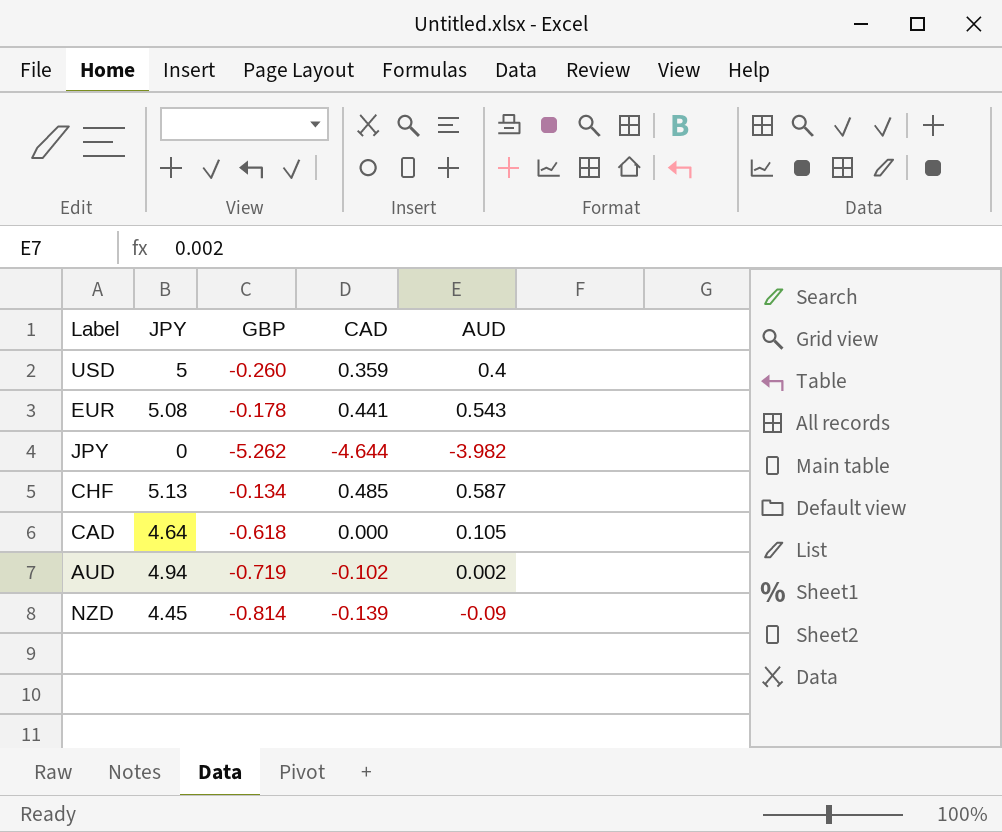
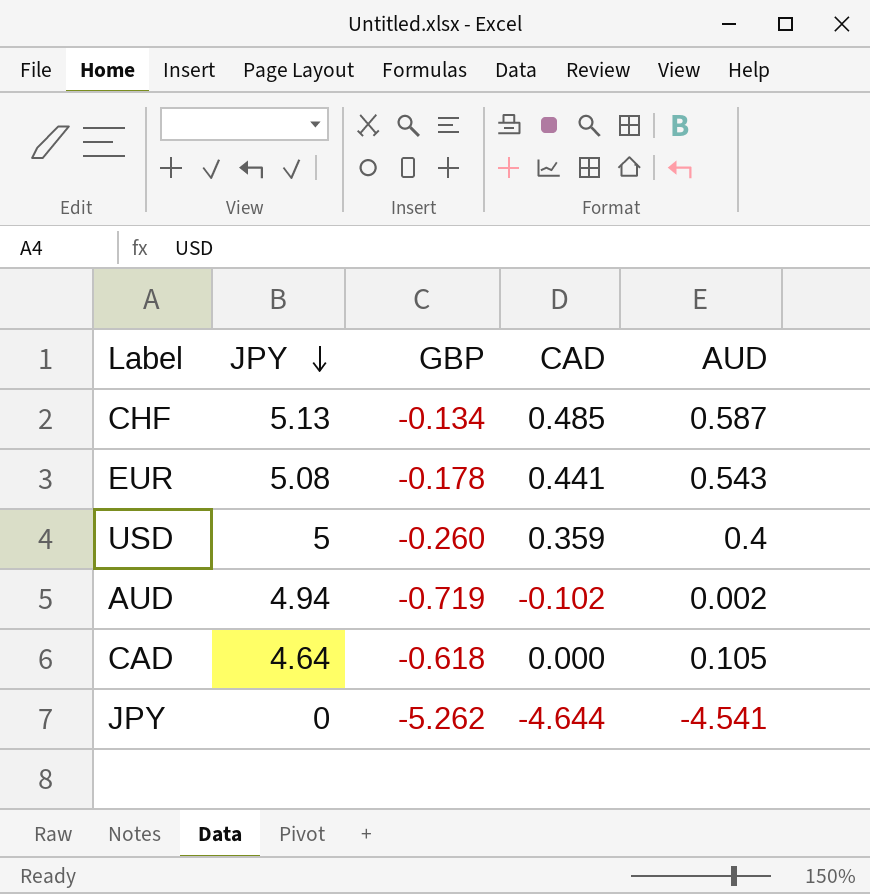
row order: none -> JPY descending
row NZD: 4.45 | -0.814 | -0.139 | -0.09 -> none
JPY | AUD: -3.982 -> -4.541

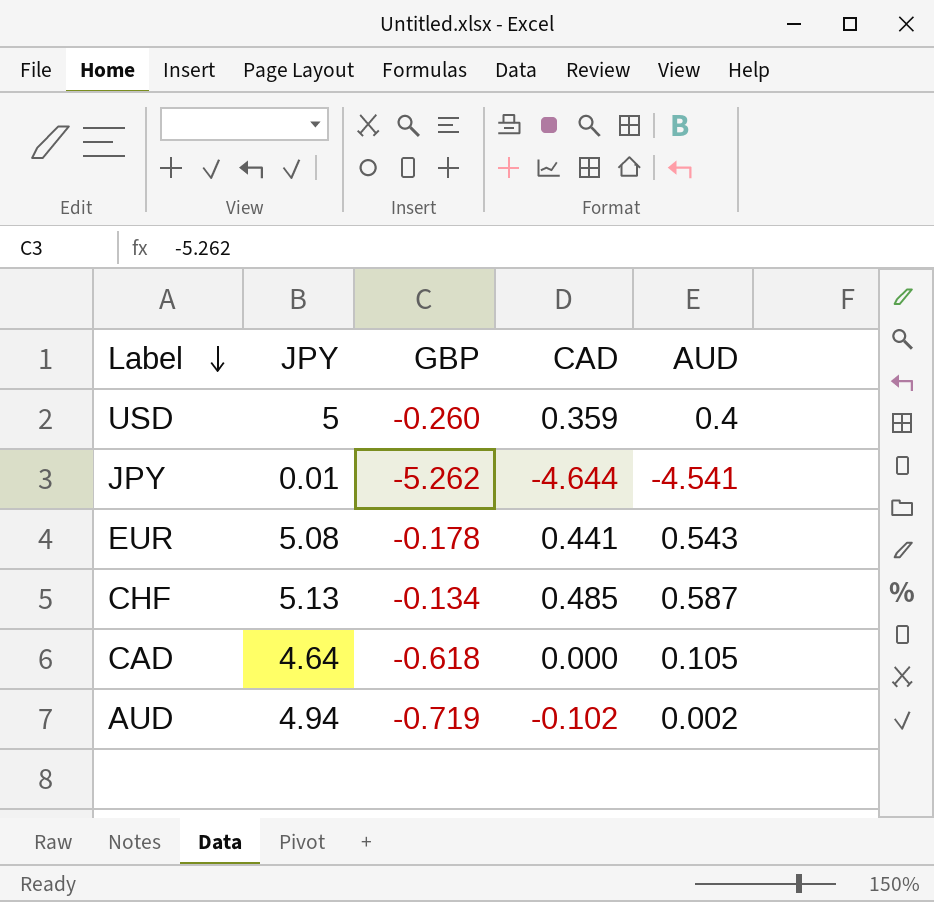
row order: JPY descending -> Label descending
JPY | JPY: 0 -> 0.01

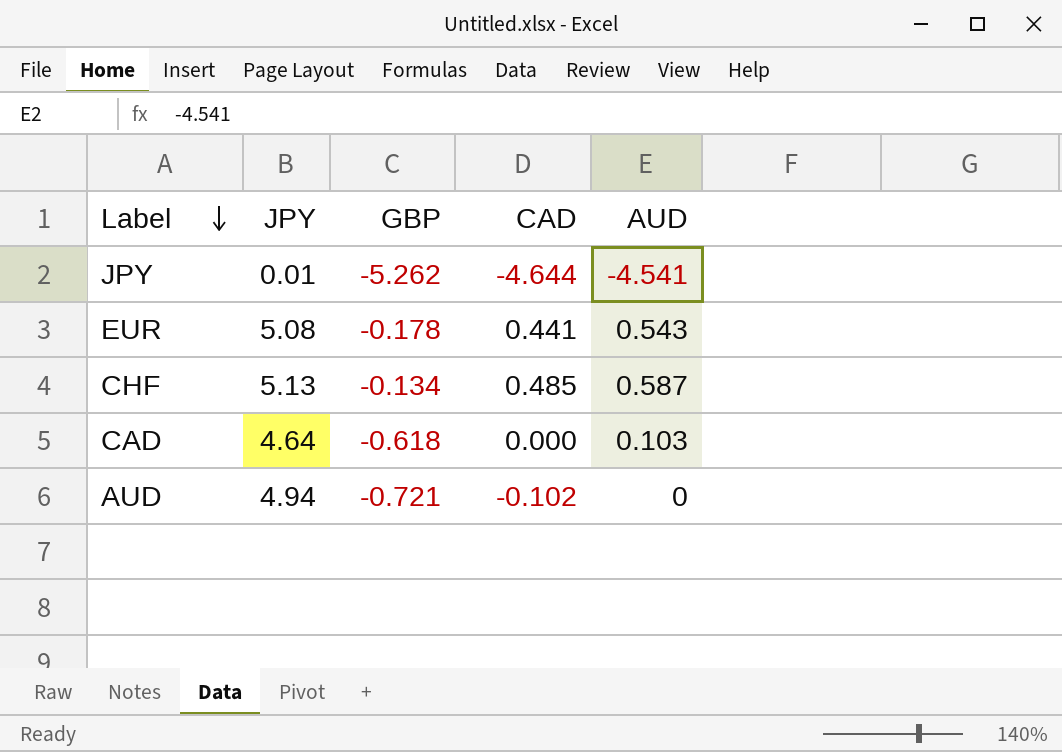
row USD: 5 | -0.260 | 0.359 | 0.4 -> none
CAD | AUD: 0.105 -> 0.103
AUD | GBP: -0.719 -> -0.721
AUD | AUD: 0.002 -> 0

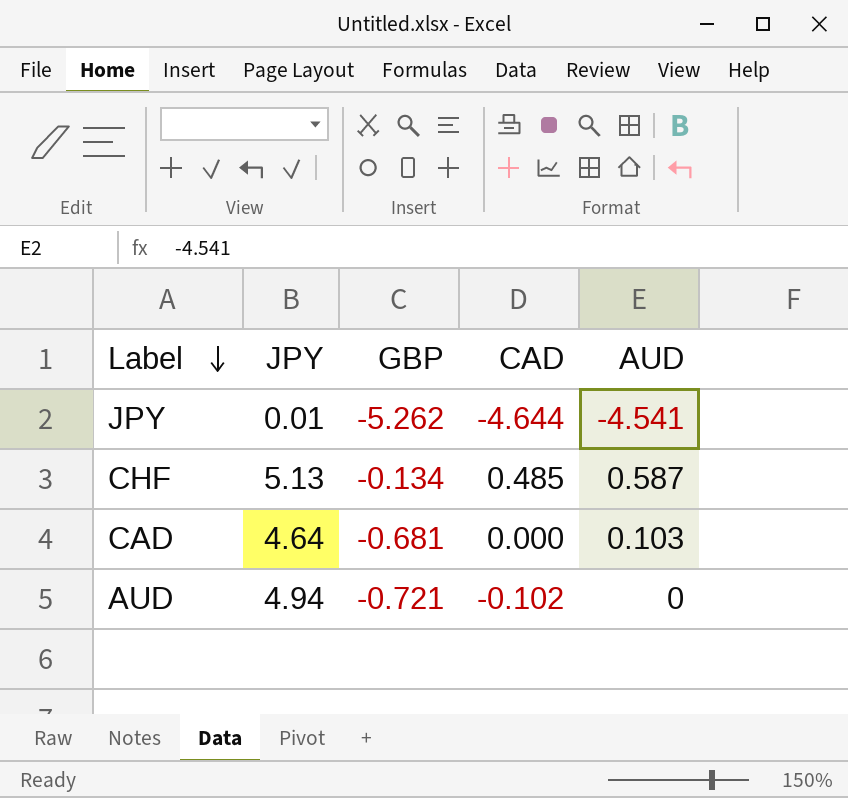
row EUR: 5.08 | -0.178 | 0.441 | 0.543 -> none
CAD | GBP: -0.618 -> -0.681

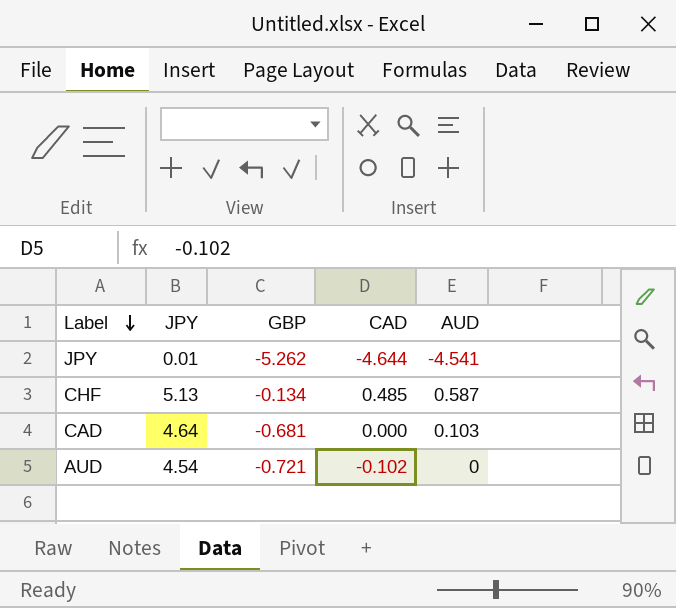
AUD | JPY: 4.94 -> 4.54

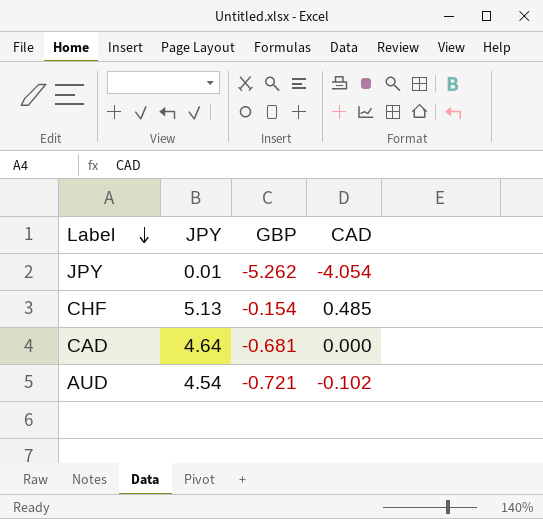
column AUD | position: 5 -> none
JPY | CAD: -4.644 -> -4.054
CHF | GBP: -0.134 -> -0.154

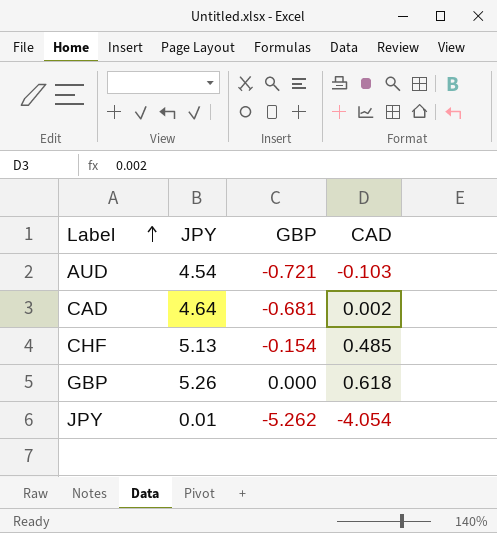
row order: Label descending -> Label ascending
AUD | CAD: -0.102 -> -0.103
CAD | CAD: 0.000 -> 0.002
row GBP: none -> 5.26 | 0.000 | 0.618

